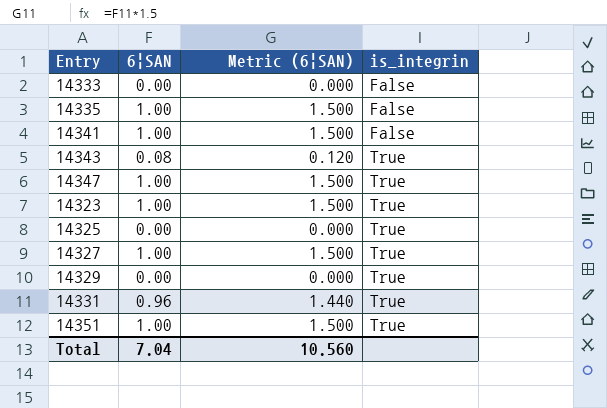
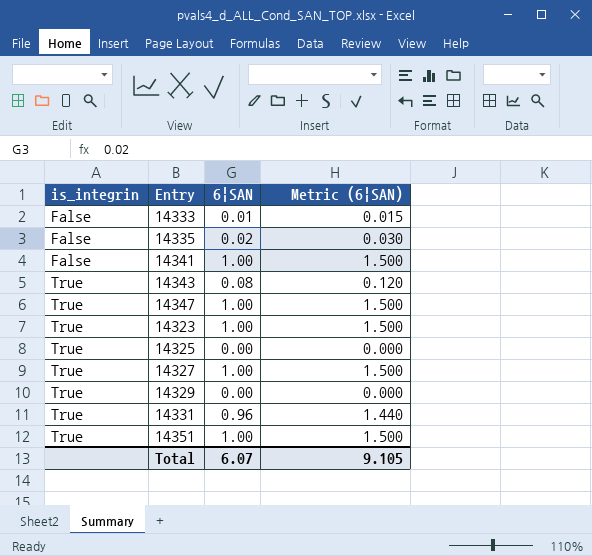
column is_integrin | position: 4 -> 1
14333 | 6|SAN: 0.00 -> 0.01
14333 | Metric (6|SAN): 0.000 -> 0.015
14335 | 6|SAN: 1.00 -> 0.02
14335 | Metric (6|SAN): 1.500 -> 0.030
Total | 6|SAN: 7.04 -> 6.07
Total | Metric (6|SAN): 10.560 -> 9.105

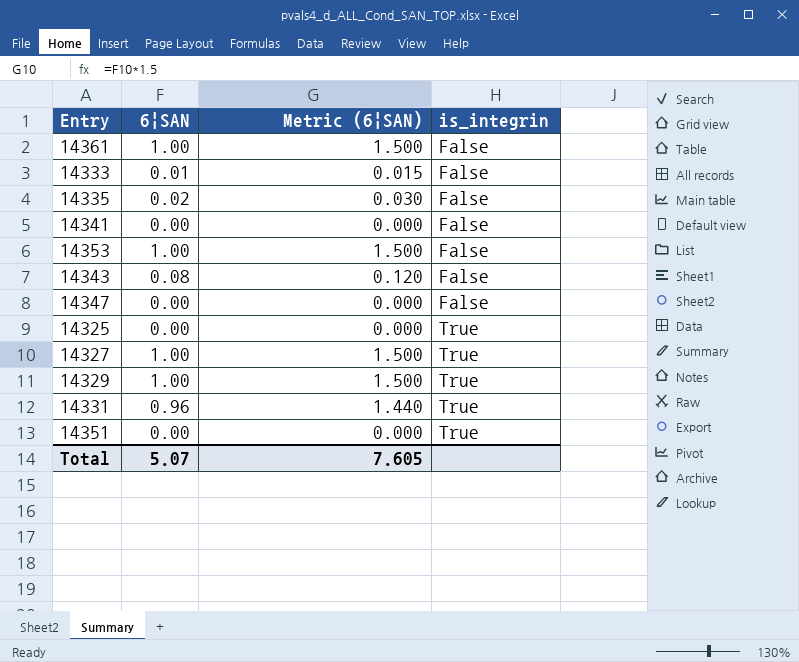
column is_integrin | position: 1 -> 4
row 14323: True | 1.00 | 1.500 -> none
row 14361: none -> 1.00 | 1.500 | False
14341 | 6|SAN: 1.00 -> 0.00
14341 | Metric (6|SAN): 1.500 -> 0.000
row 14353: none -> 1.00 | 1.500 | False
14343 | is_integrin: True -> False
14347 | 6|SAN: 1.00 -> 0.00
14347 | Metric (6|SAN): 1.500 -> 0.000
14347 | is_integrin: True -> False
14329 | 6|SAN: 0.00 -> 1.00
14329 | Metric (6|SAN): 0.000 -> 1.500
14351 | 6|SAN: 1.00 -> 0.00
14351 | Metric (6|SAN): 1.500 -> 0.000
Total | 6|SAN: 6.07 -> 5.07
Total | Metric (6|SAN): 9.105 -> 7.605

